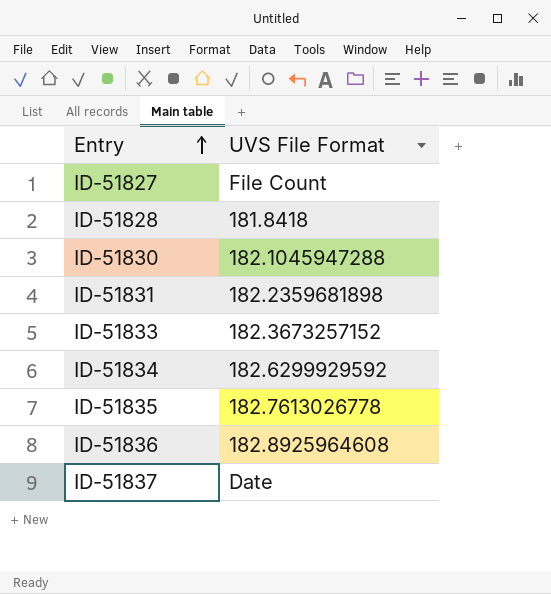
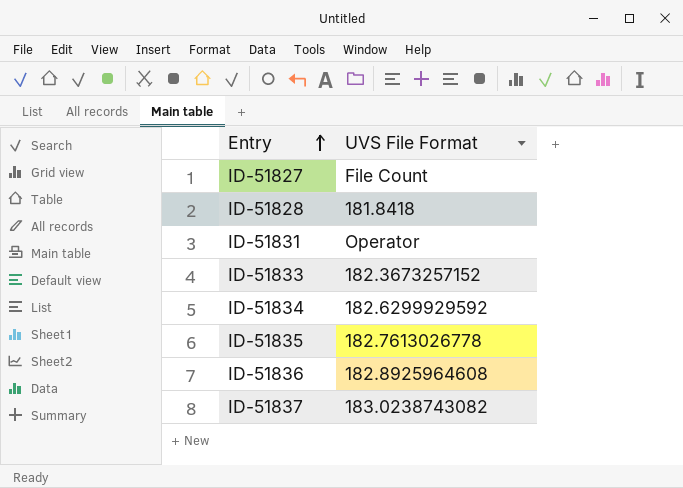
row ID-51830: 182.1045947288 -> none
ID-51831 | UVS File Format: 182.2359681898 -> Operator
ID-51837 | UVS File Format: Date -> 183.0238743082

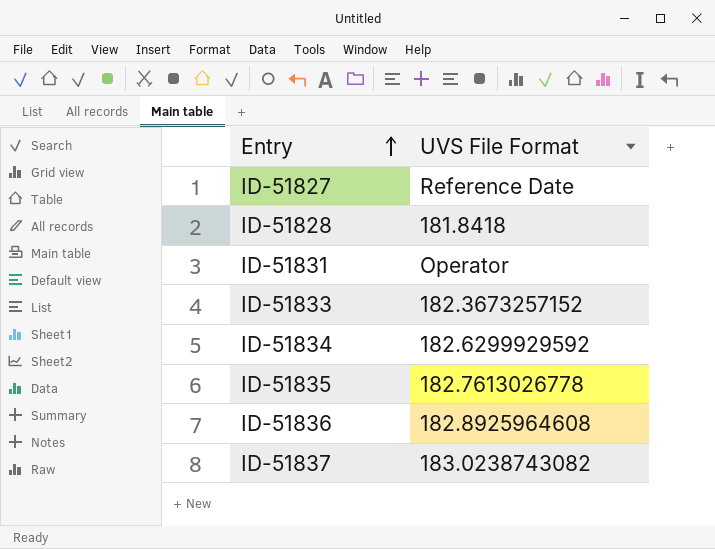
ID-51827 | UVS File Format: File Count -> Reference Date

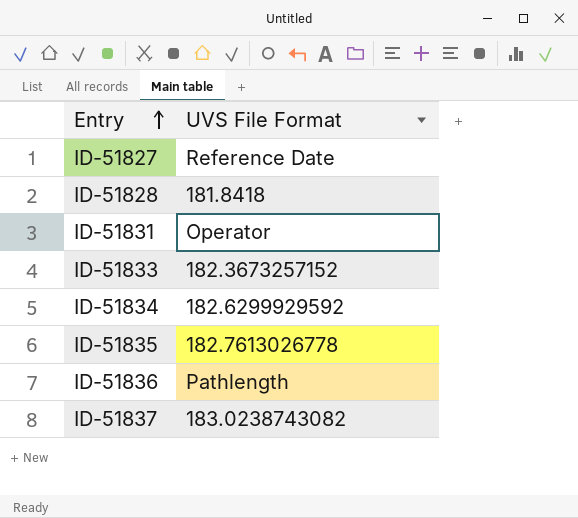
ID-51836 | UVS File Format: 182.8925964608 -> Pathlength

